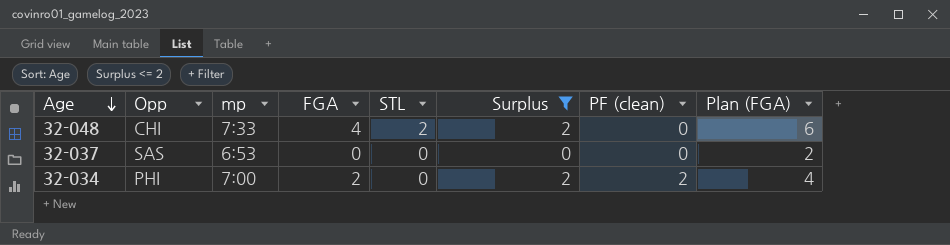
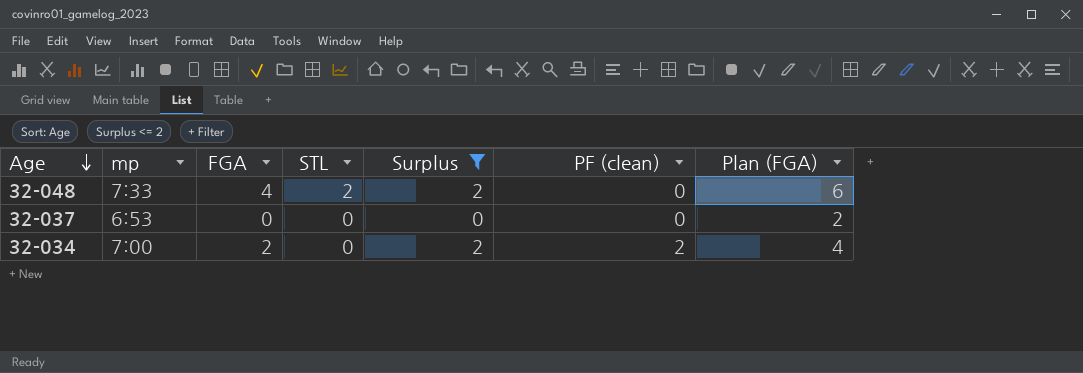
column Opp | position: 2 -> none

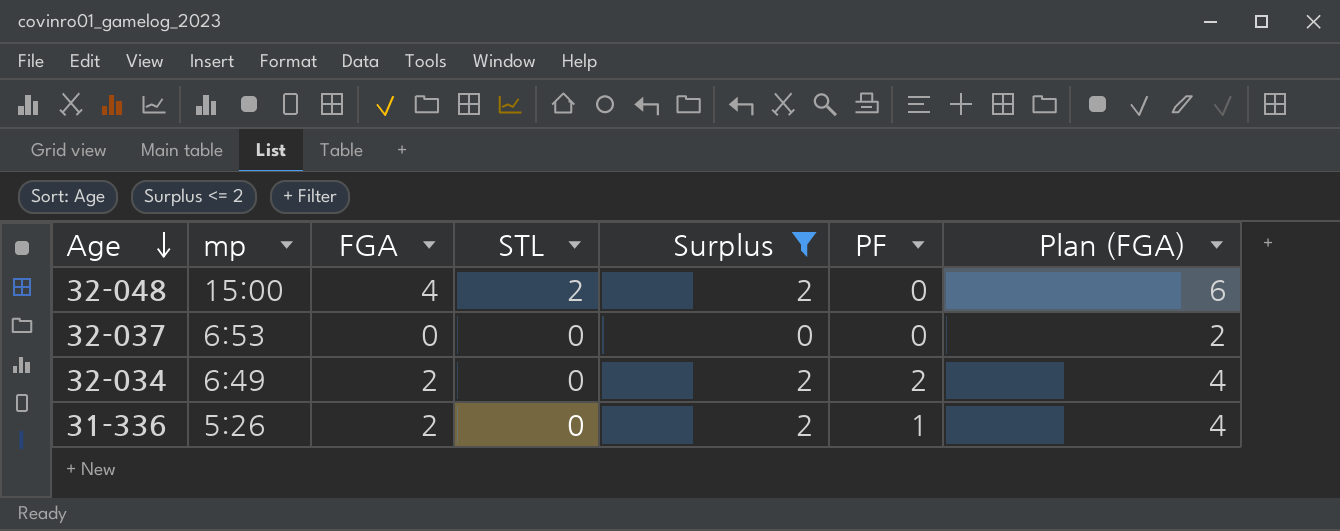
column name: PF (clean) -> PF
32-048 | mp: 7:33 -> 15:00
32-034 | mp: 7:00 -> 6:49
row 31-336: none -> 5:26 | 2 | 0 | 2 | 1 | 4

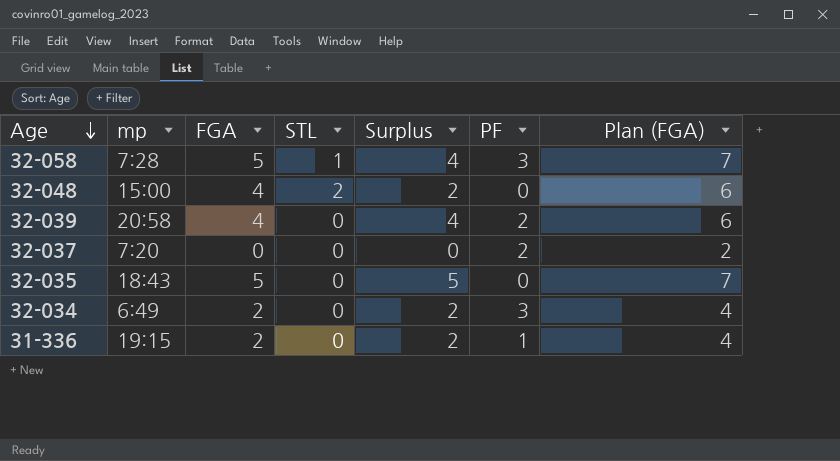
filter: Surplus <= 2 -> none
32-037 | mp: 6:53 -> 7:20
32-037 | PF: 0 -> 2
32-034 | PF: 2 -> 3
31-336 | mp: 5:26 -> 19:15

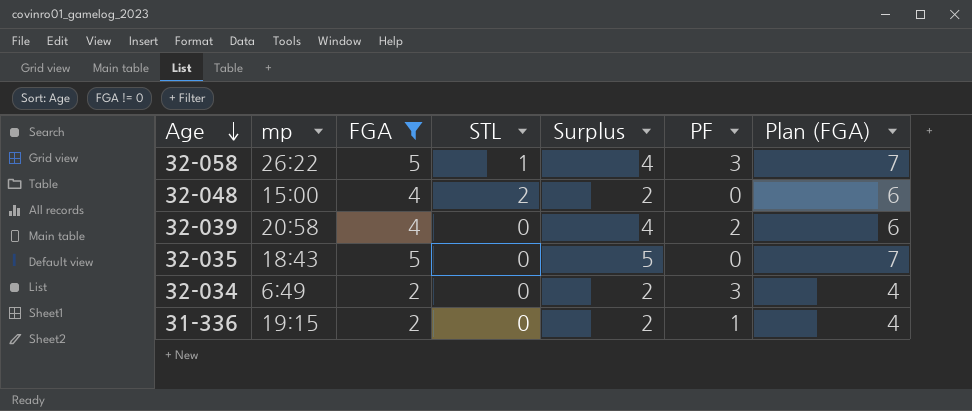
filter: none -> FGA != 0
32-058 | mp: 7:28 -> 26:22

